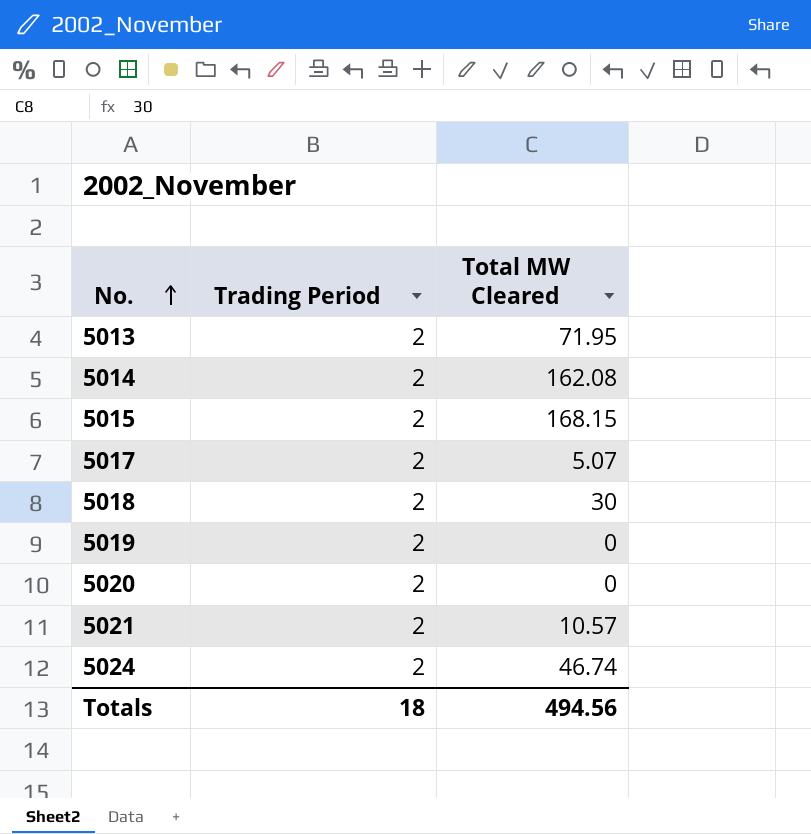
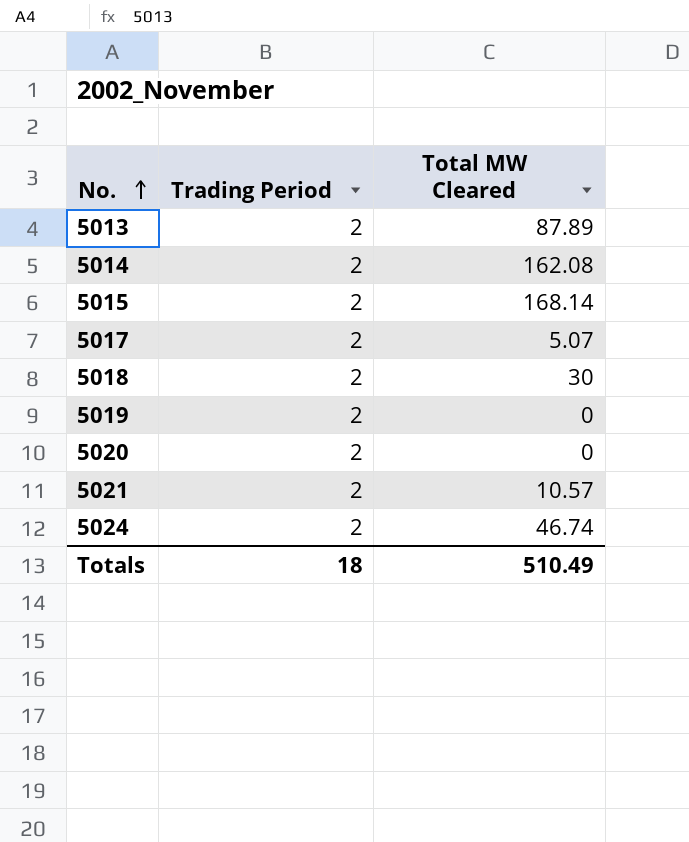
5013 | Total MW Cleared: 71.95 -> 87.89
5015 | Total MW Cleared: 168.15 -> 168.14
Totals | Total MW Cleared: 494.56 -> 510.49

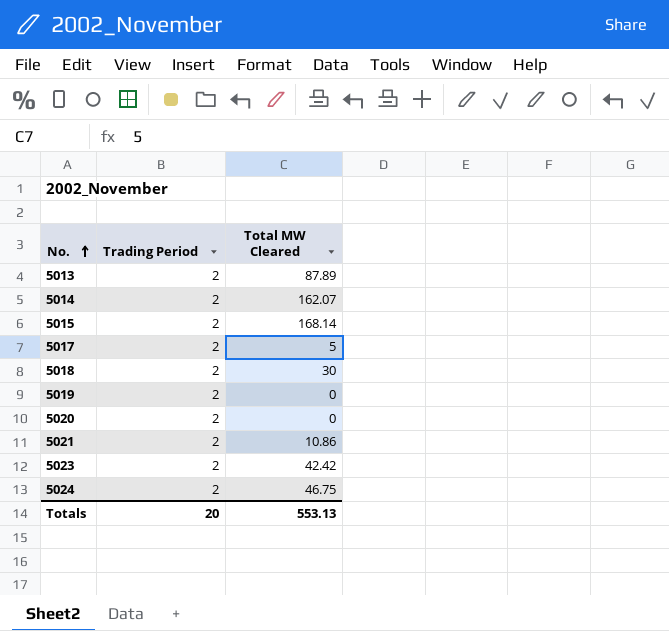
5014 | Total MW Cleared: 162.08 -> 162.07
5017 | Total MW Cleared: 5.07 -> 5
5021 | Total MW Cleared: 10.57 -> 10.86
row 5023: none -> 2 | 42.42
5024 | Total MW Cleared: 46.74 -> 46.75
Totals | Trading Period: 18 -> 20
Totals | Total MW Cleared: 510.49 -> 553.13

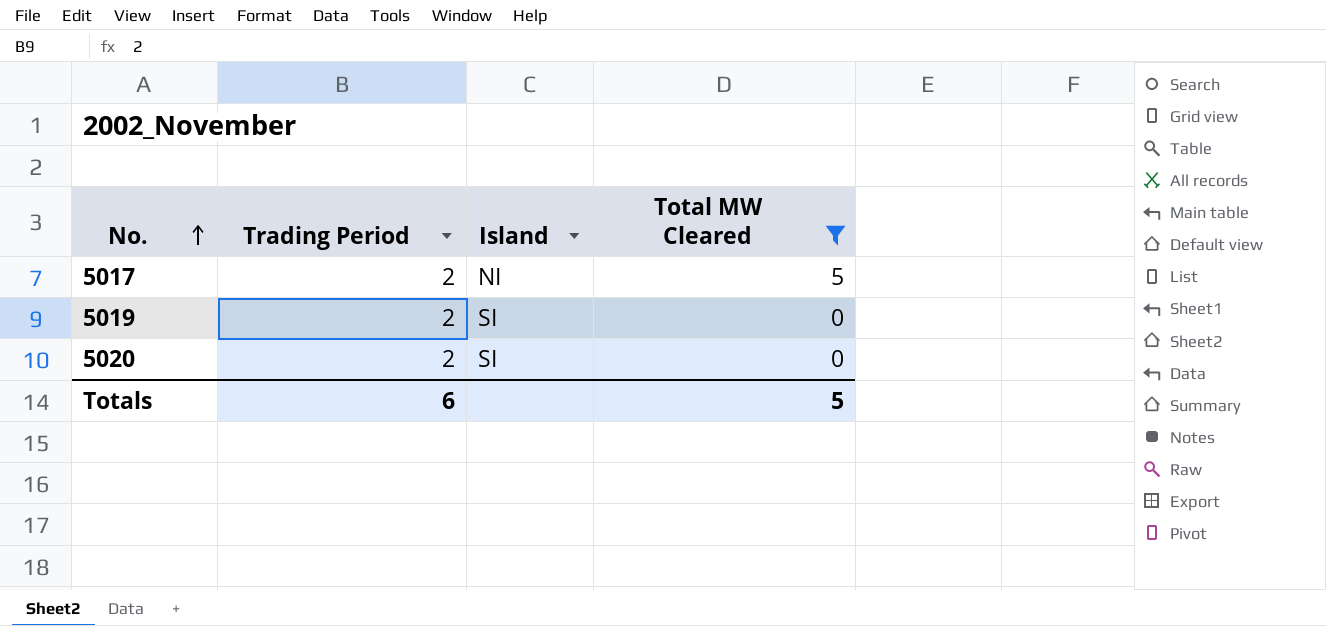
filter: none -> Total MW Cleared <= 5
column Island | position: none -> 3
Totals | Trading Period: 20 -> 6
Totals | Total MW Cleared: 553.13 -> 5

